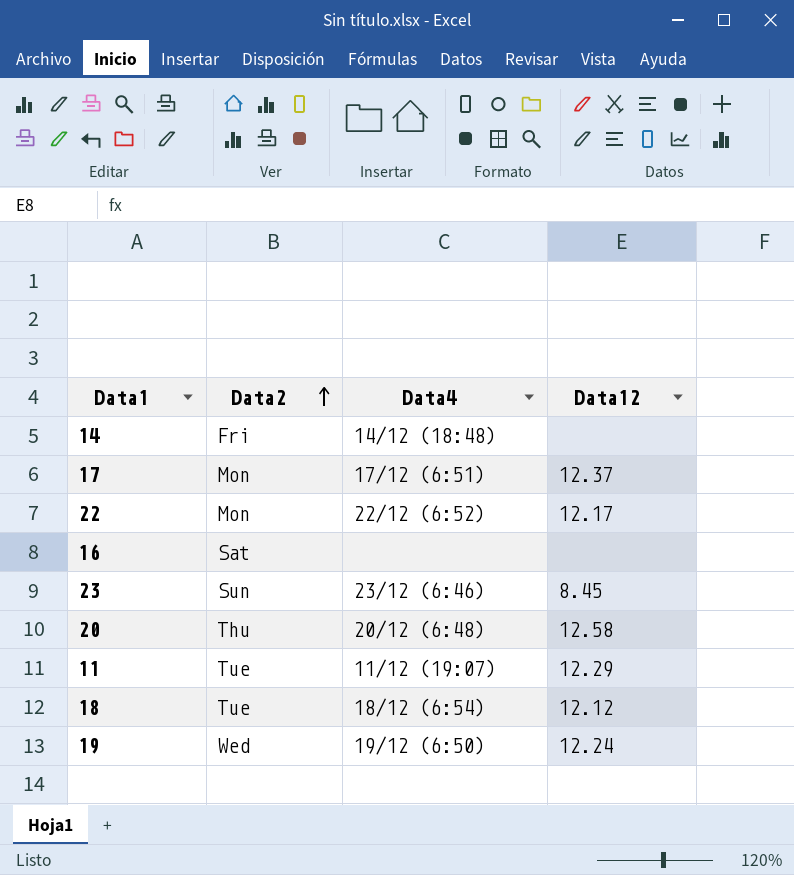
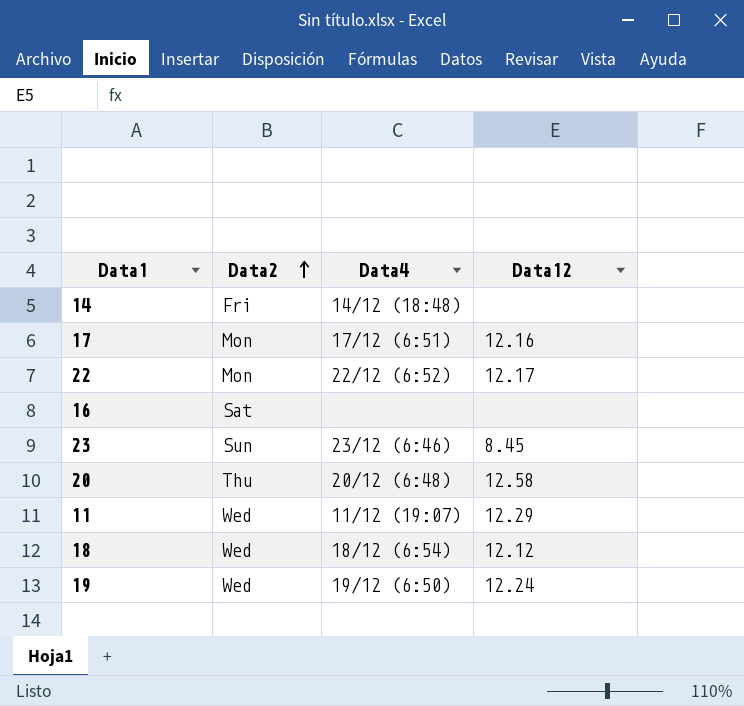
17 | Data12: 12.37 -> 12.16
11 | Data2: Tue -> Wed
18 | Data2: Tue -> Wed

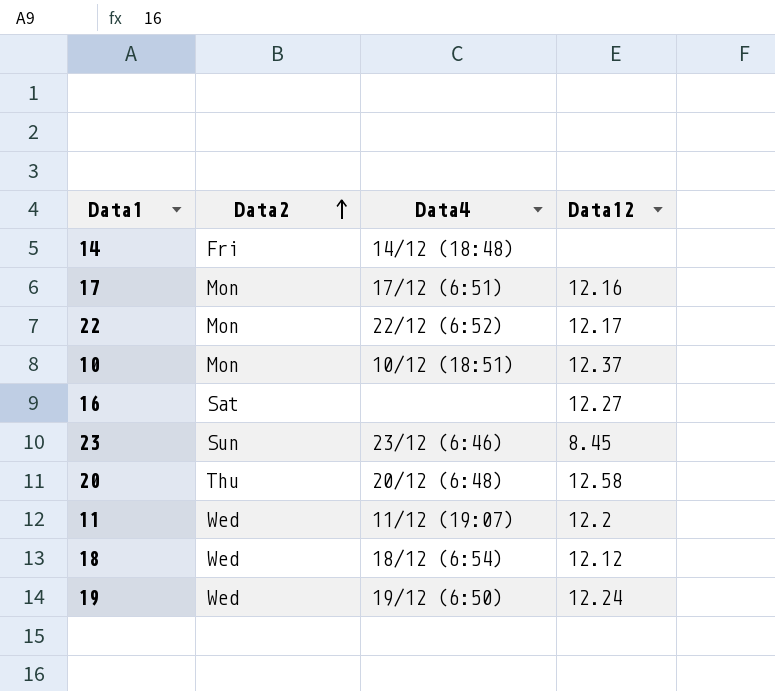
row 10: none -> Mon | 10/12 (18:51) | 12.37
16 | Data12: none -> 12.27
11 | Data12: 12.29 -> 12.2

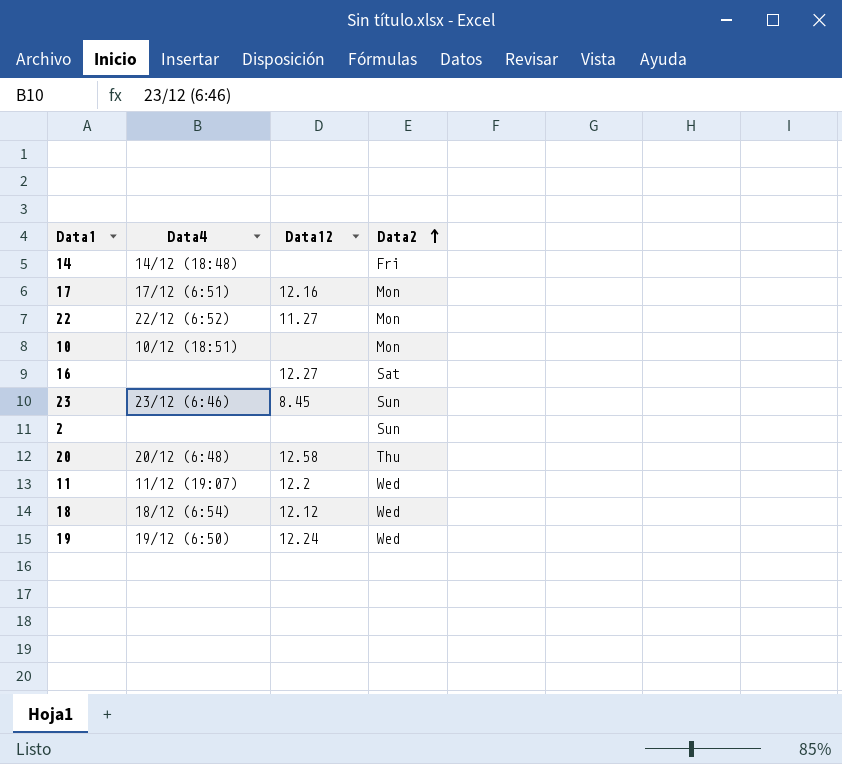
column Data2 | position: 2 -> 4
22 | Data12: 12.17 -> 11.27
10 | Data12: 12.37 -> none
row 2: none -> none | none | Sun

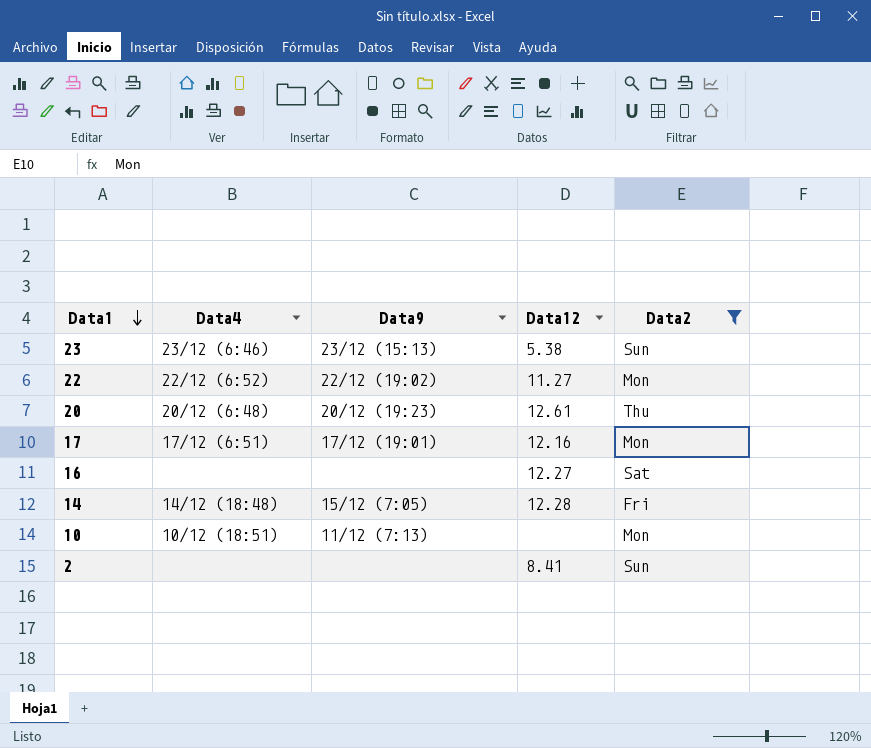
filter: none -> Data2 != Wed
row order: Data2 ascending -> Data1 descending
column Data9 | position: none -> 3
23 | Data12: 8.45 -> 5.38
20 | Data12: 12.58 -> 12.61
14 | Data12: none -> 12.28
2 | Data12: none -> 8.41

